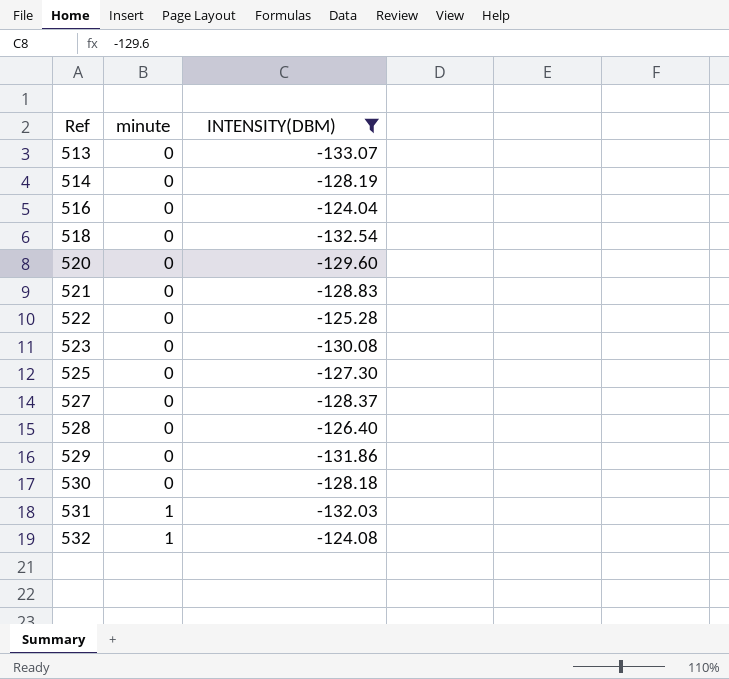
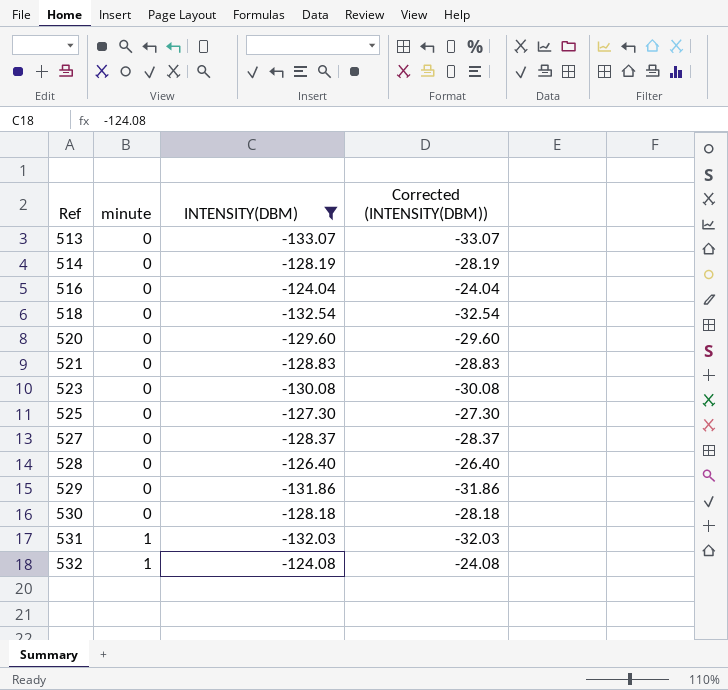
column Corrected (INTENSITY(DBM)) | formula: none -> [INTENSITY(DBM)] + 100
row 522: 0 | -125.28 -> none

